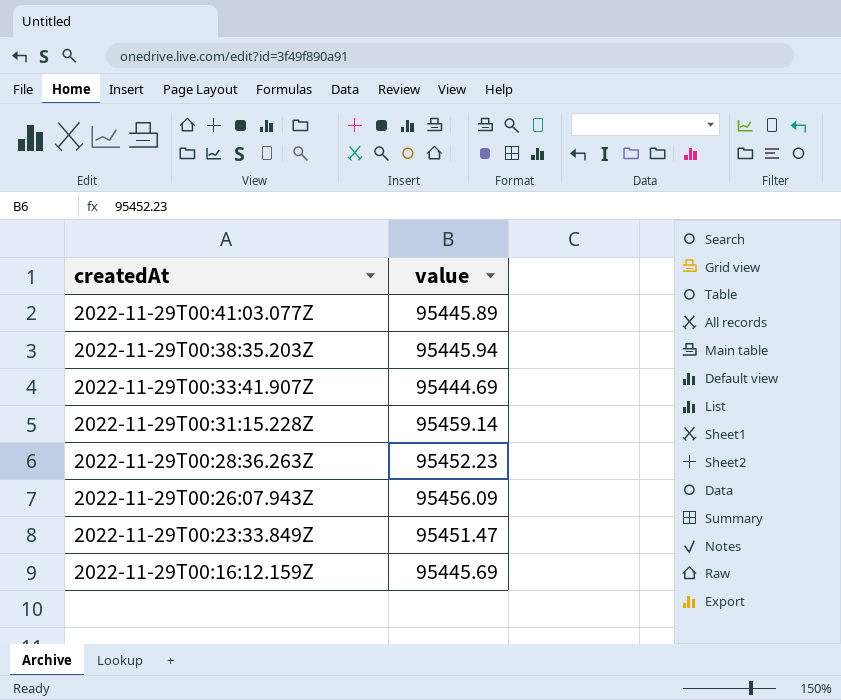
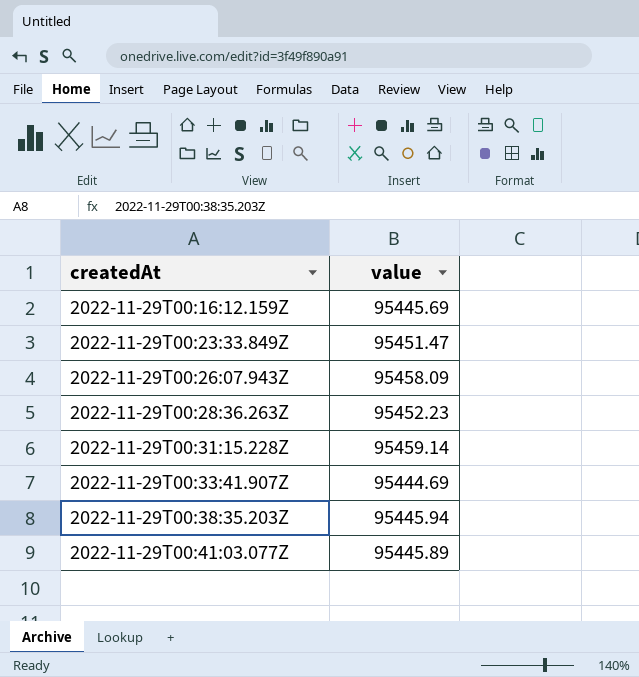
row order: createdAt descending -> createdAt ascending
2022-11-29T00:26:07.943Z | value: 95456.09 -> 95458.09

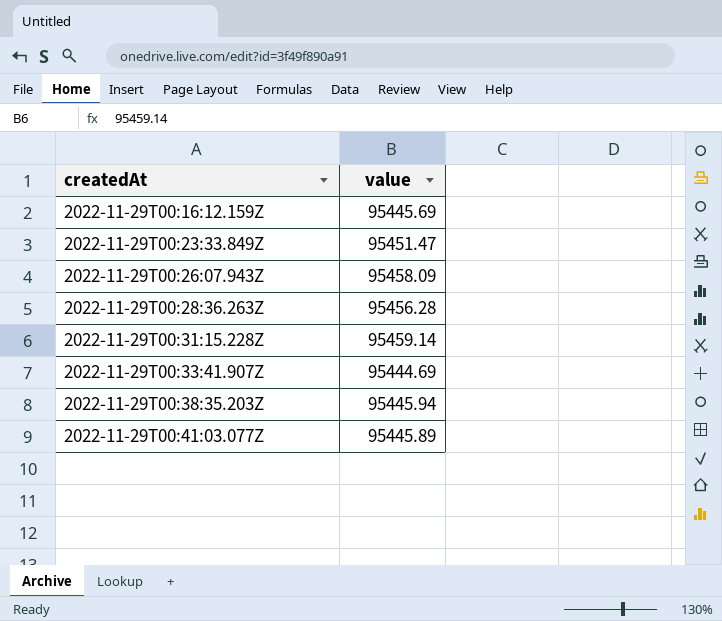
2022-11-29T00:28:36.263Z | value: 95452.23 -> 95456.28

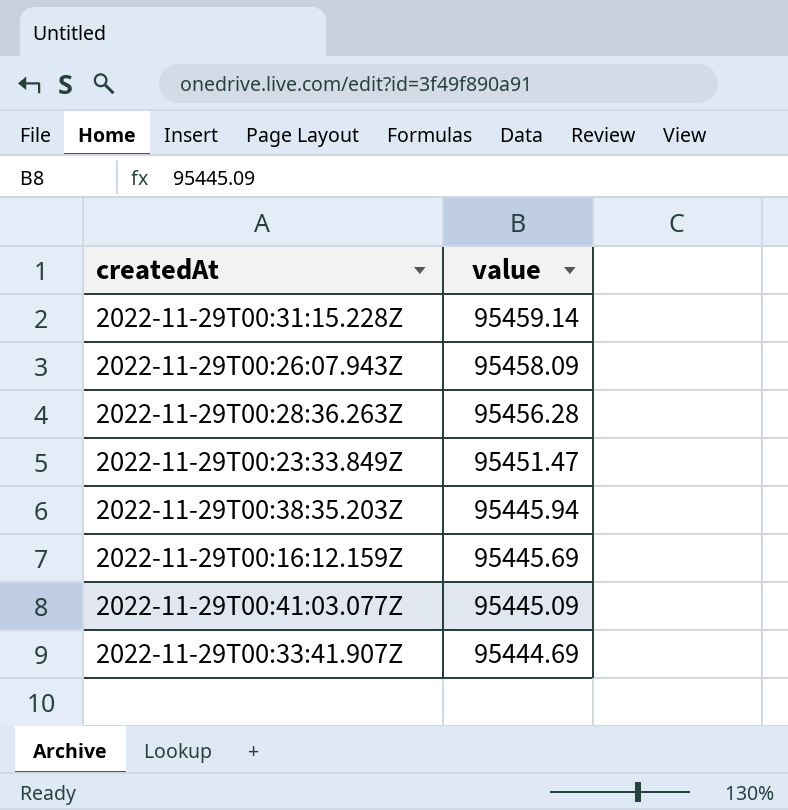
row order: createdAt ascending -> value descending
2022-11-29T00:41:03.077Z | value: 95445.89 -> 95445.09

